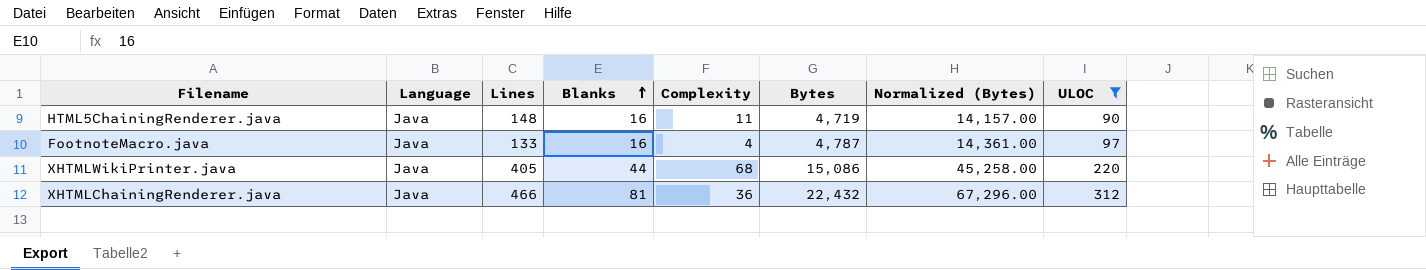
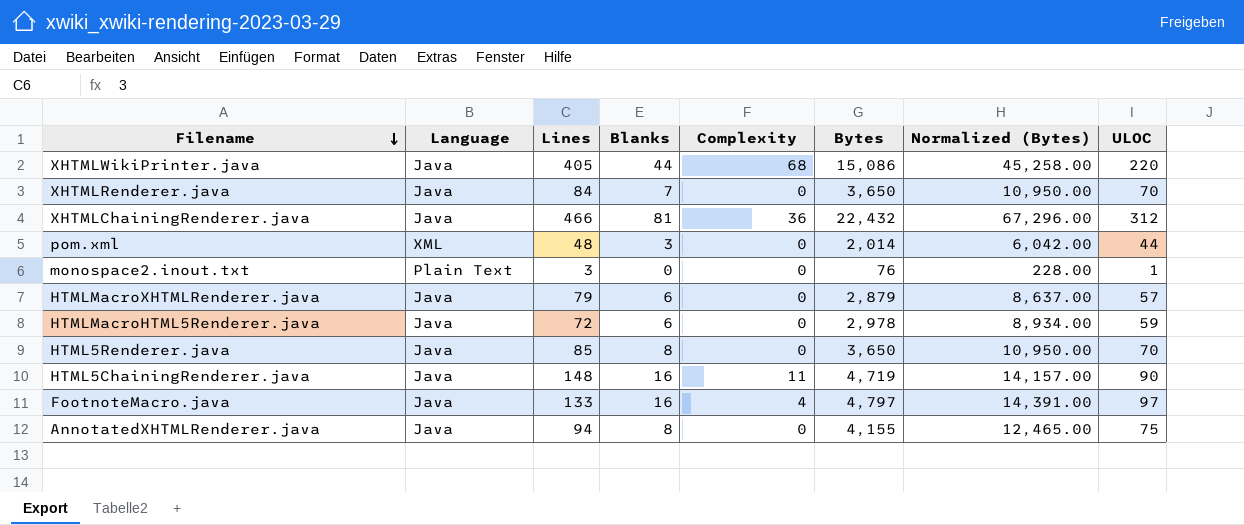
filter: ULOC >= 90 -> none
row order: Blanks ascending -> Filename descending
FootnoteMacro.java | Bytes: 4,787 -> 4,797
FootnoteMacro.java | Normalized (Bytes): 14,361.00 -> 14,391.00

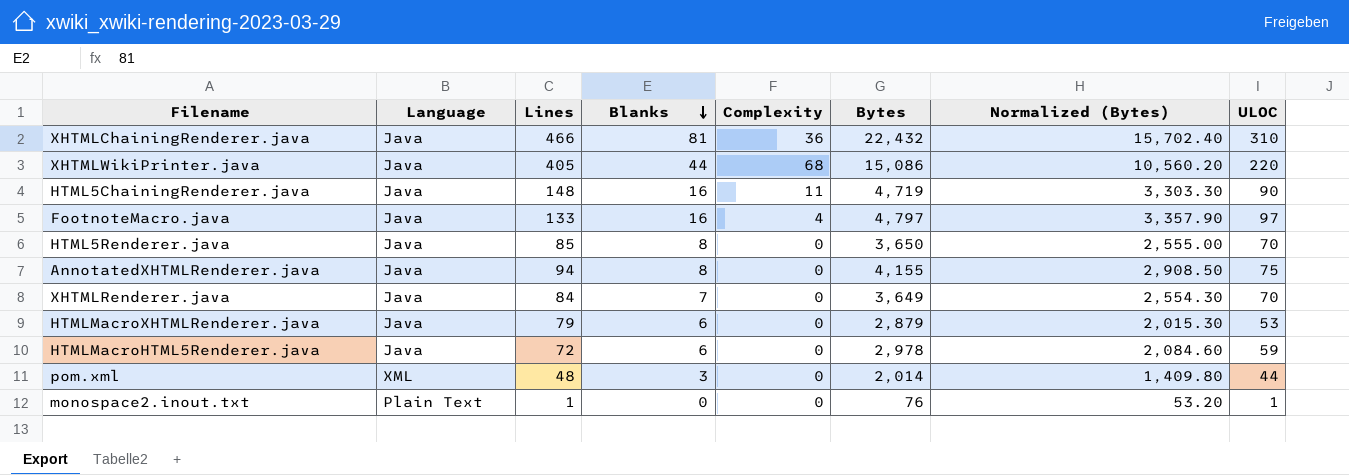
row order: Filename descending -> Blanks descending
column Normalized (Bytes) | formula: [Bytes] * 3 -> [Bytes] * 0.7
XHTMLChainingRenderer.java | ULOC: 312 -> 310
XHTMLRenderer.java | Bytes: 3,650 -> 3,649
HTMLMacroXHTMLRenderer.java | ULOC: 57 -> 53
monospace2.inout.txt | Lines: 3 -> 1

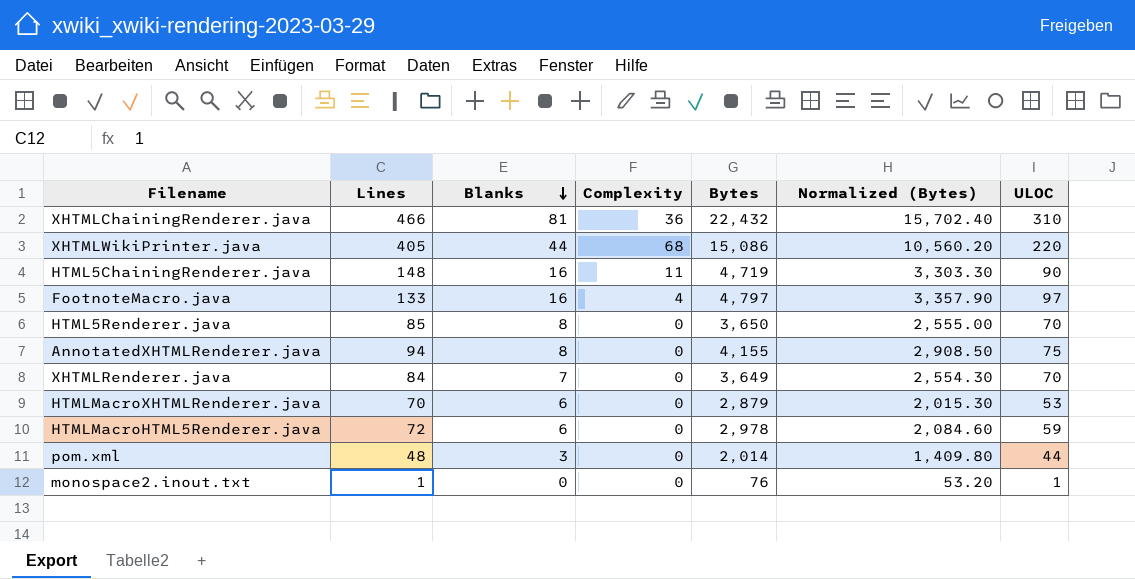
column Language | position: 2 -> none
HTMLMacroXHTMLRenderer.java | Lines: 79 -> 70

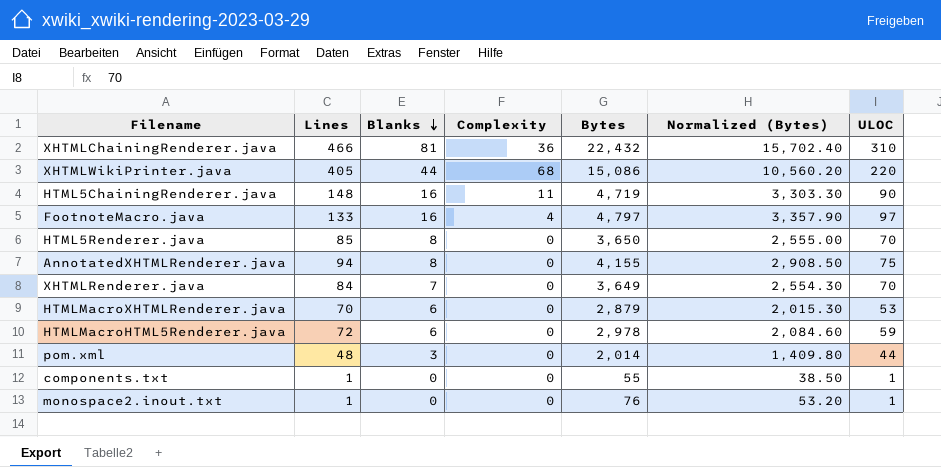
row components.txt: none -> 1 | 0 | 0 | 55 | 38.50 | 1

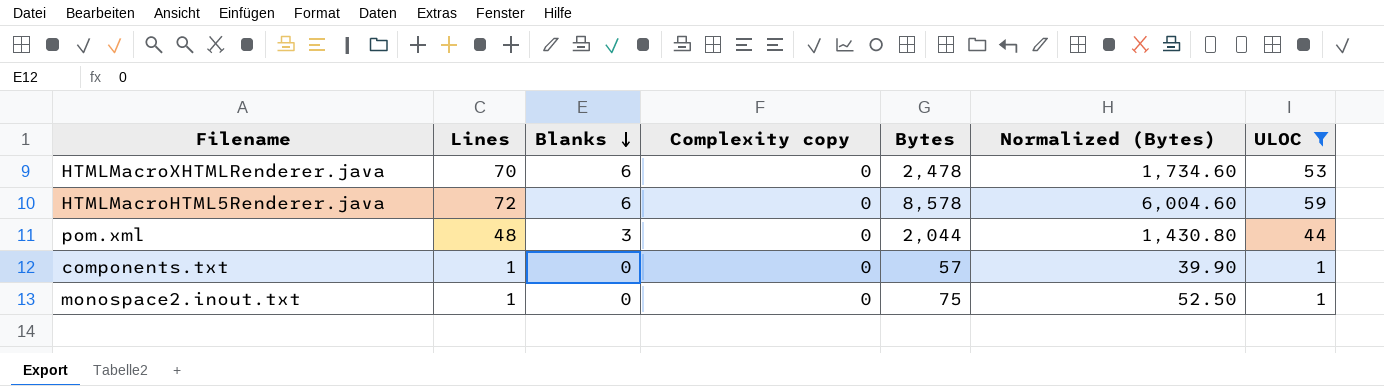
filter: none -> ULOC <= 59
column name: Complexity -> Complexity copy
HTMLMacroXHTMLRenderer.java | Bytes: 2,879 -> 2,478
HTMLMacroXHTMLRenderer.java | Normalized (Bytes): 2,015.30 -> 1,734.60
HTMLMacroHTML5Renderer.java | Bytes: 2,978 -> 8,578
HTMLMacroHTML5Renderer.java | Normalized (Bytes): 2,084.60 -> 6,004.60
pom.xml | Bytes: 2,014 -> 2,044
pom.xml | Normalized (Bytes): 1,409.80 -> 1,430.80
components.txt | Bytes: 55 -> 57
components.txt | Normalized (Bytes): 38.50 -> 39.90
monospace2.inout.txt | Bytes: 76 -> 75
monospace2.inout.txt | Normalized (Bytes): 53.20 -> 52.50

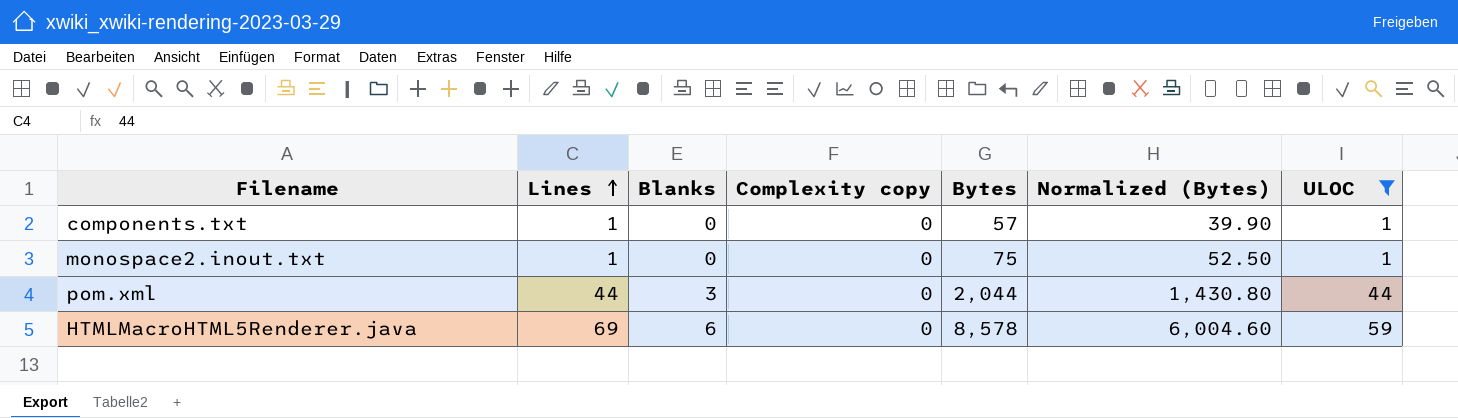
row order: Blanks descending -> Lines ascending
row HTMLMacroXHTMLRenderer.java: 70 | 6 | 0 | 2,478 | 1,734.60 | 53 -> none
pom.xml | Lines: 48 -> 44
HTMLMacroHTML5Renderer.java | Lines: 72 -> 69

